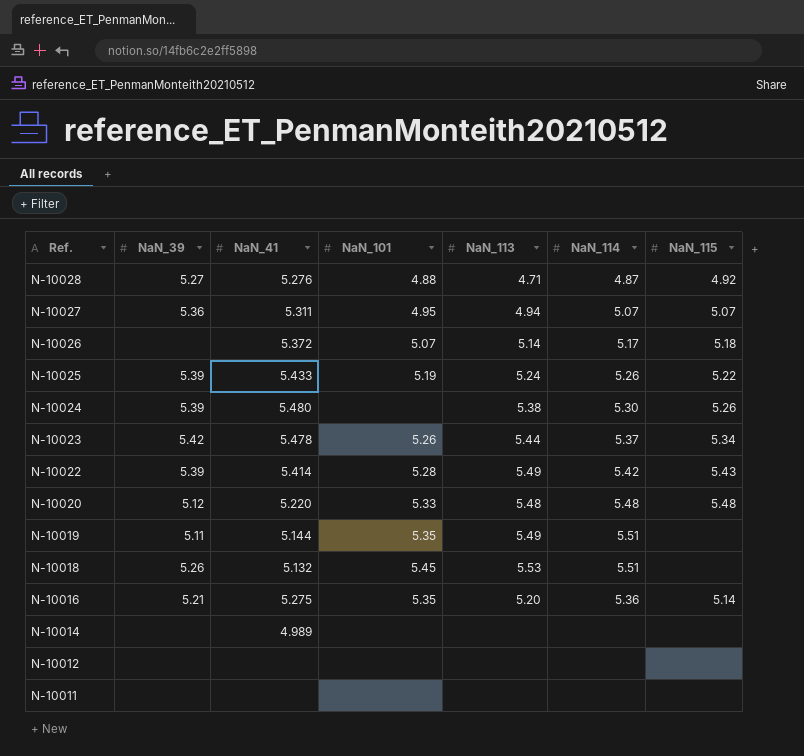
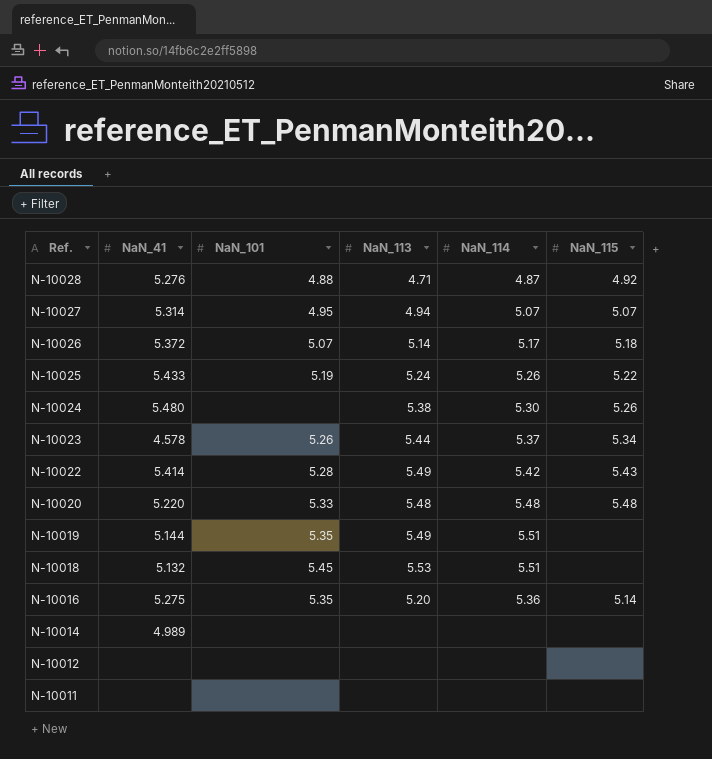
column NaN_39 | position: 2 -> none
N-10027 | NaN_41: 5.311 -> 5.314
N-10023 | NaN_41: 5.478 -> 4.578

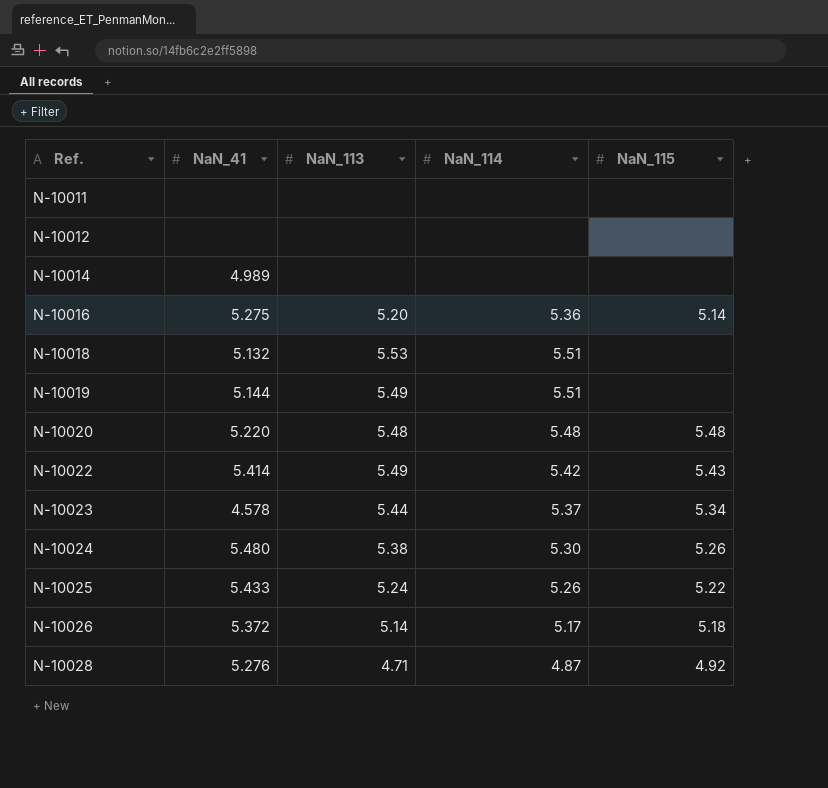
row order: Ref. descending -> Ref. ascending
column NaN_101 | position: 3 -> none
row N-10027: 5.314 | 4.95 | 4.94 | 5.07 | 5.07 -> none

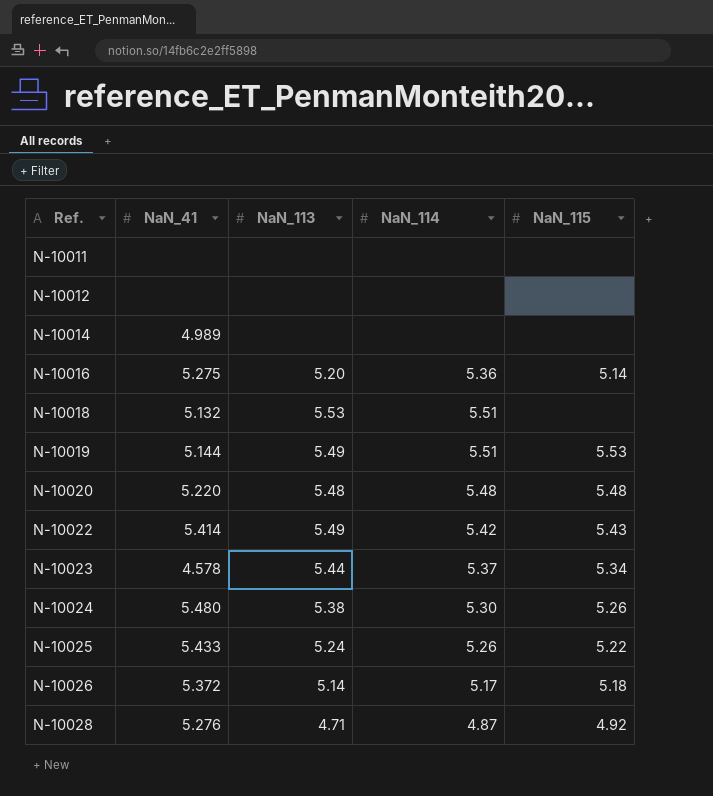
N-10019 | NaN_115: none -> 5.53

